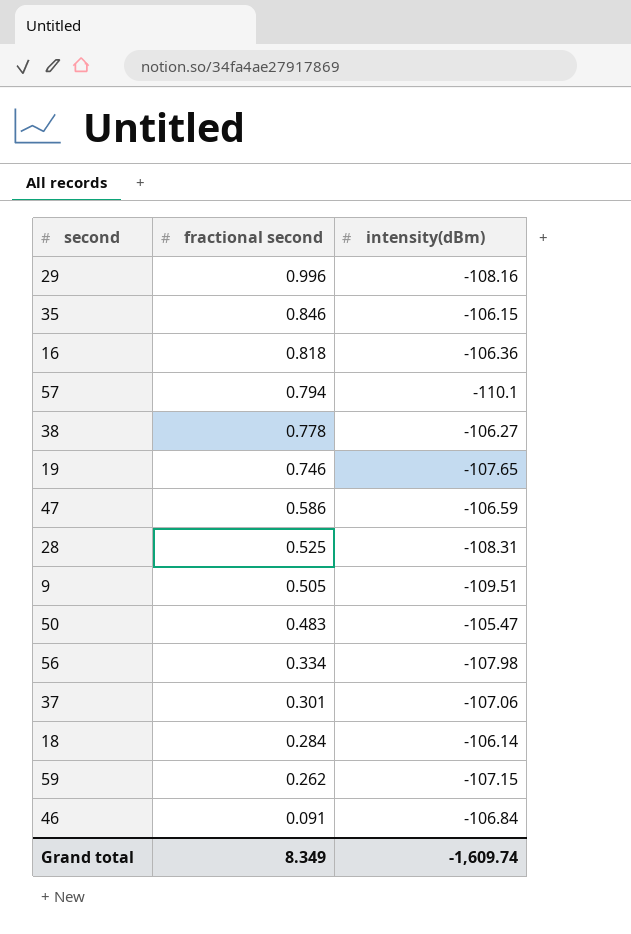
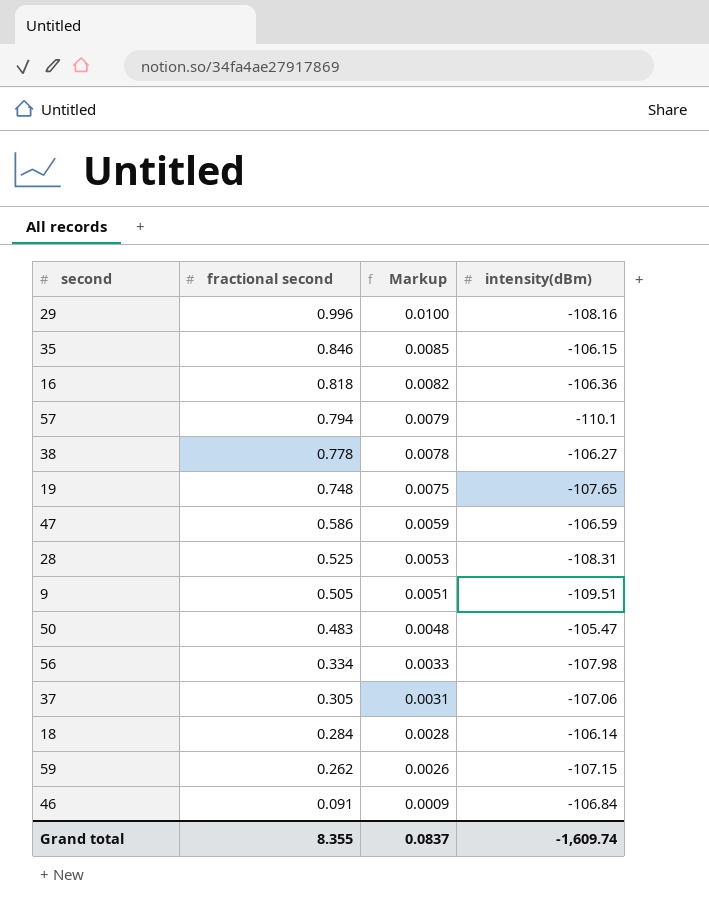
column Markup | formula: none -> [fractional second] * 0.01
19 | fractional second: 0.746 -> 0.748
37 | fractional second: 0.301 -> 0.305
Grand total | fractional second: 8.349 -> 8.355

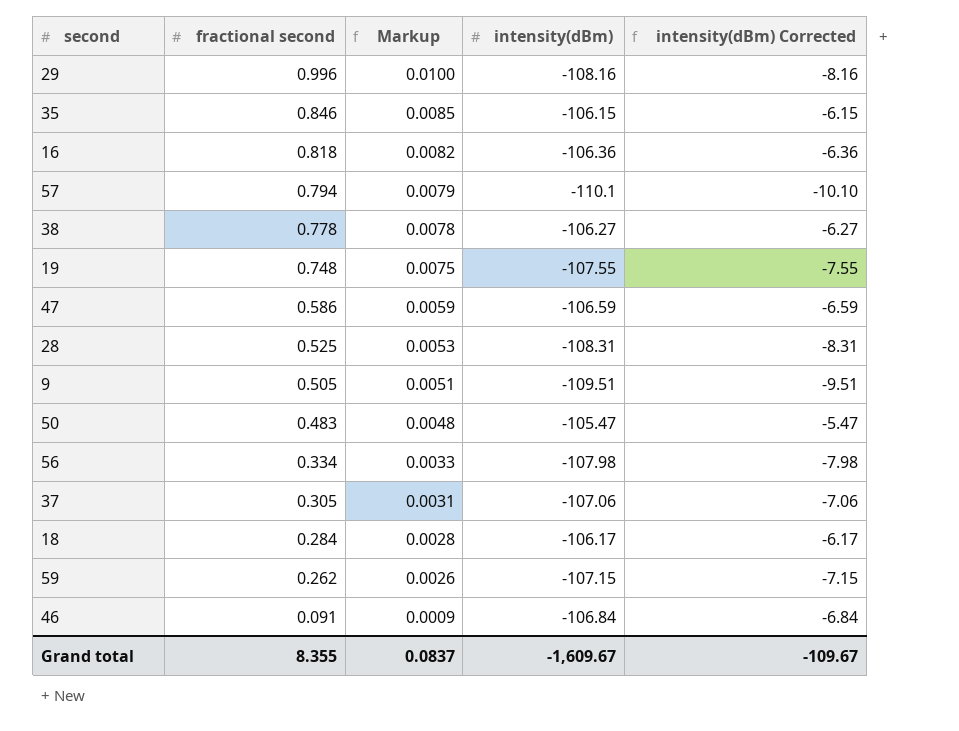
column intensity(dBm) Corrected | formula: none -> [intensity(dBm)] + 100
19 | intensity(dBm): -107.65 -> -107.55
18 | intensity(dBm): -106.14 -> -106.17
Grand total | intensity(dBm): -1,609.74 -> -1,609.67

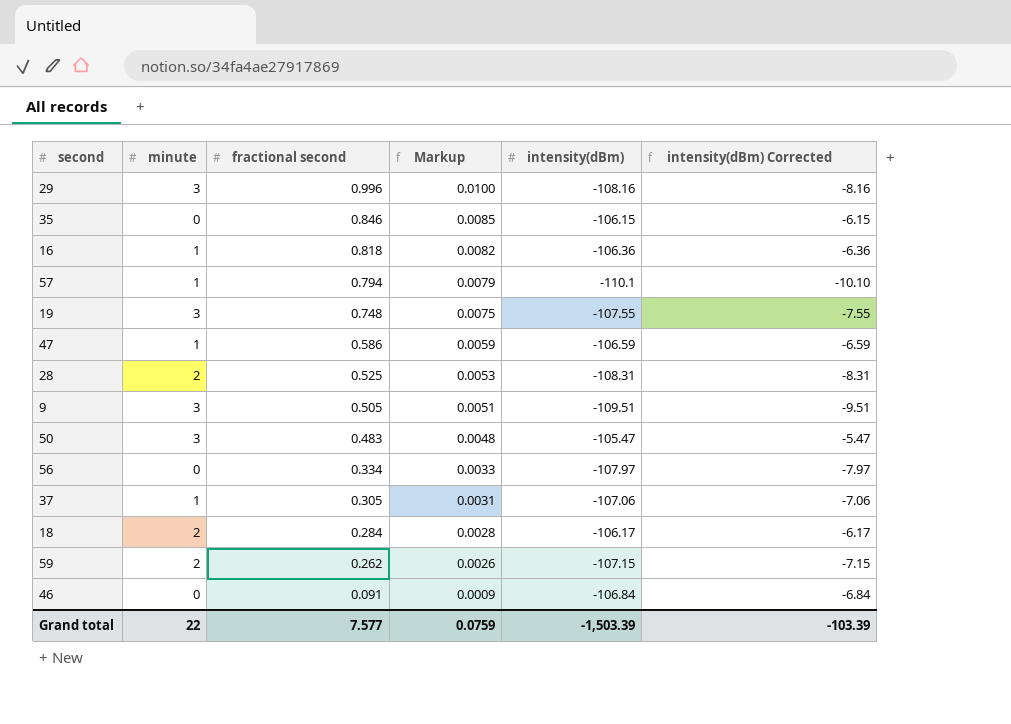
column minute | position: none -> 2
row 38: 0.778 | 0.0078 | -106.27 | -6.27 -> none
56 | intensity(dBm): -107.98 -> -107.97
56 | intensity(dBm) Corrected: -7.98 -> -7.97
Grand total | fractional second: 8.355 -> 7.577
Grand total | Markup: 0.0837 -> 0.0759
Grand total | intensity(dBm): -1,609.67 -> -1,503.39
Grand total | intensity(dBm) Corrected: -109.67 -> -103.39

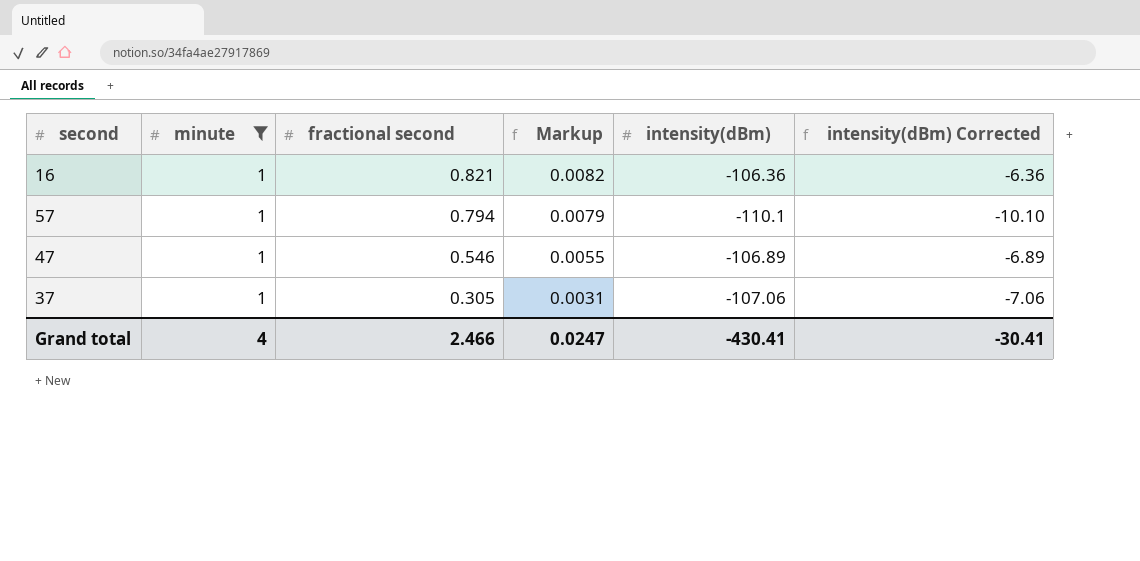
filter: none -> minute = 1
16 | fractional second: 0.818 -> 0.821
47 | fractional second: 0.586 -> 0.546
47 | Markup: 0.0059 -> 0.0055
47 | intensity(dBm): -106.59 -> -106.89
47 | intensity(dBm) Corrected: -6.59 -> -6.89
Grand total | minute: 22 -> 4
Grand total | fractional second: 7.577 -> 2.466
Grand total | Markup: 0.0759 -> 0.0247
Grand total | intensity(dBm): -1,503.39 -> -430.41
Grand total | intensity(dBm) Corrected: -103.39 -> -30.41

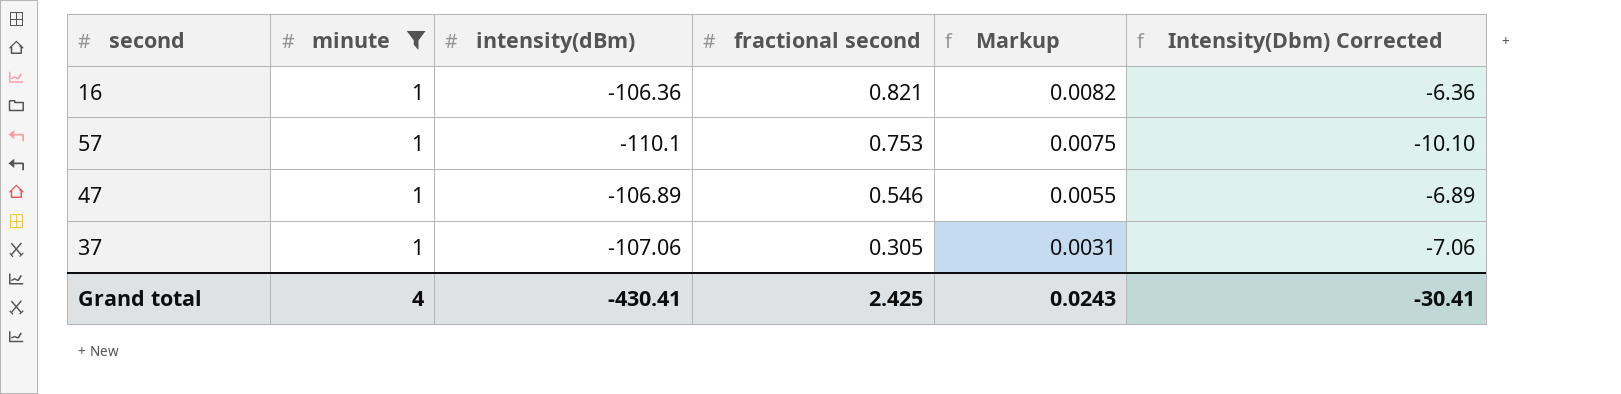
column intensity(dBm) | position: 5 -> 3
column name: intensity(dBm) Corrected -> Intensity(Dbm) Corrected
57 | fractional second: 0.794 -> 0.753
57 | Markup: 0.0079 -> 0.0075
Grand total | fractional second: 2.466 -> 2.425
Grand total | Markup: 0.0247 -> 0.0243

